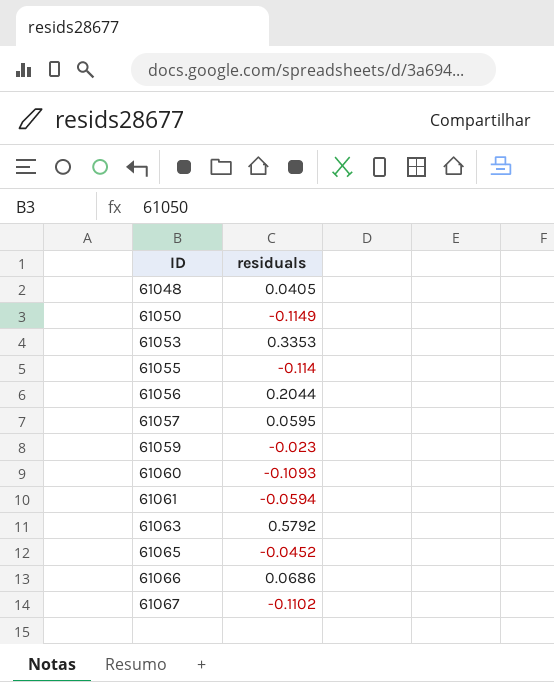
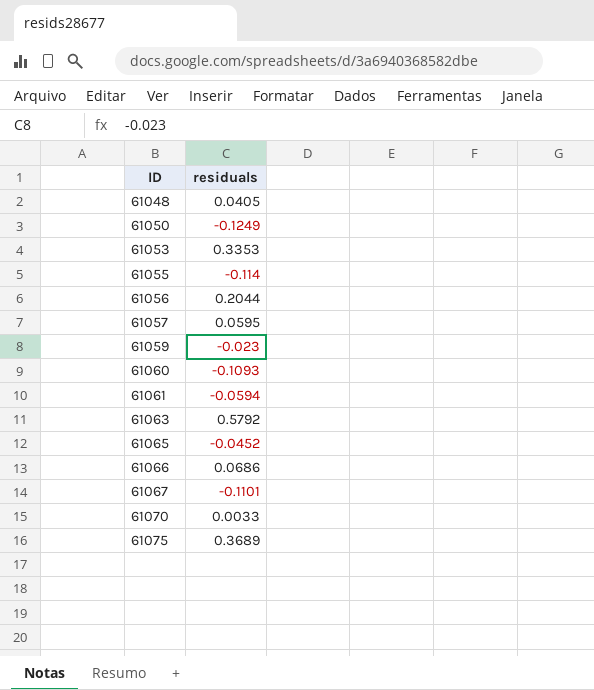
61050 | residuals: -0.1149 -> -0.1249
61067 | residuals: -0.1102 -> -0.1101
row 61070: none -> 0.0033
row 61075: none -> 0.3689

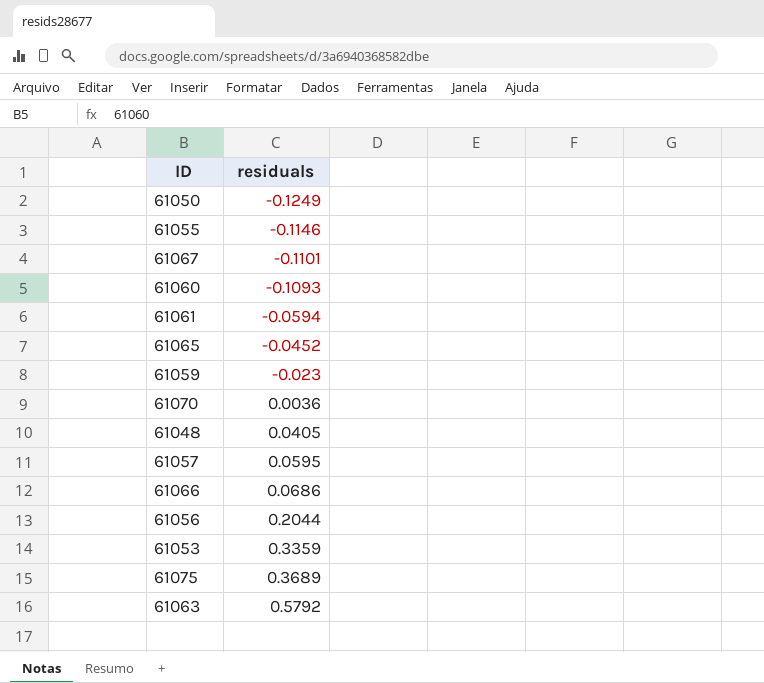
row order: ID ascending -> residuals ascending
61055 | residuals: -0.114 -> -0.1146
61070 | residuals: 0.0033 -> 0.0036
61053 | residuals: 0.3353 -> 0.3359

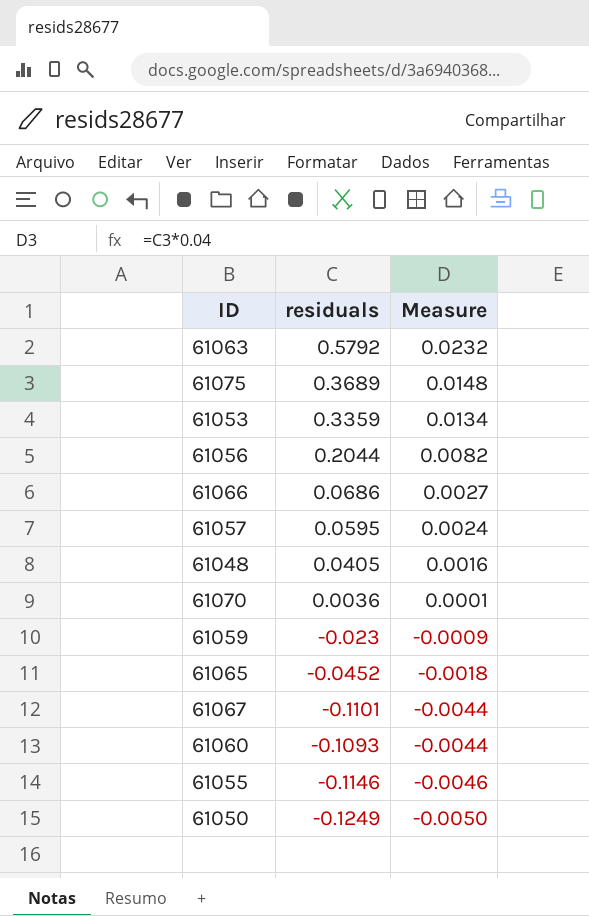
row order: residuals ascending -> Measure descending
column Measure | formula: none -> [residuals] * 0.04
row 61061: -0.0594 -> none

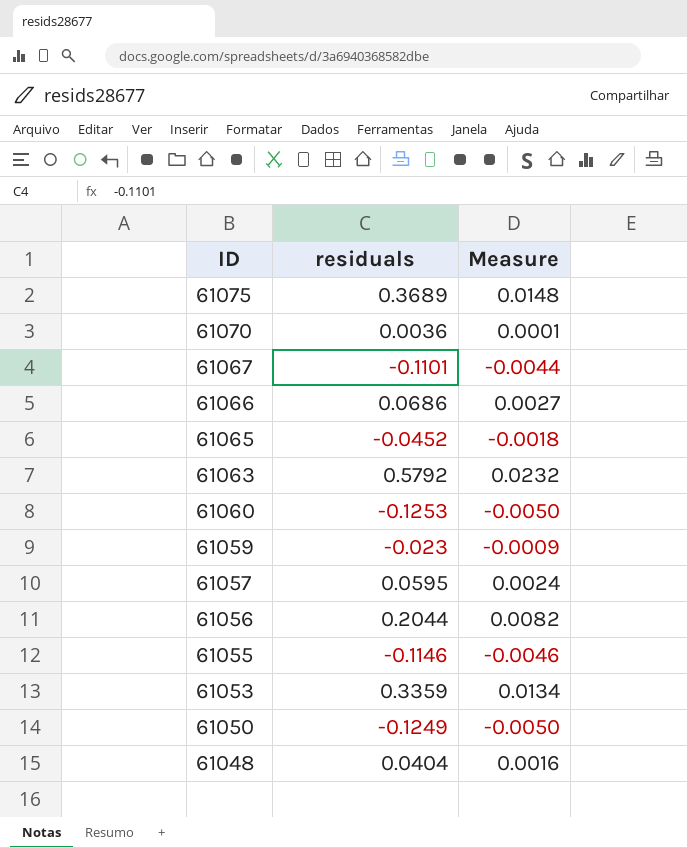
row order: Measure descending -> ID descending
61060 | residuals: -0.1093 -> -0.1253
61060 | Measure: -0.0044 -> -0.0050
61048 | residuals: 0.0405 -> 0.0404

